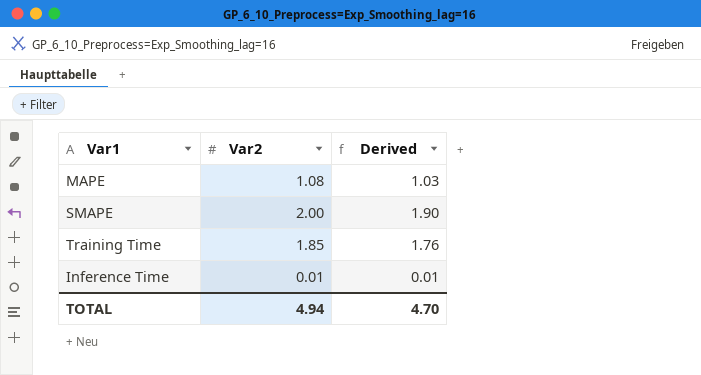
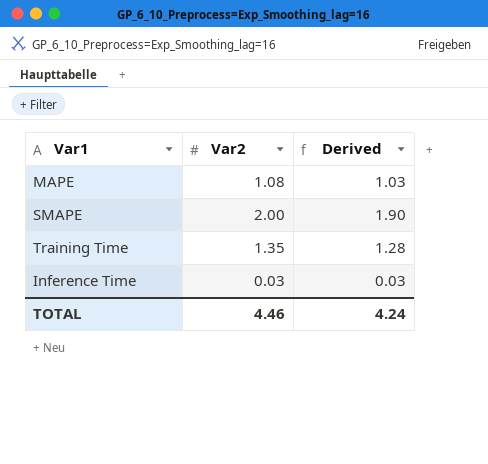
Training Time | Var2: 1.85 -> 1.35
Training Time | Derived: 1.76 -> 1.28
Inference Time | Var2: 0.01 -> 0.03
Inference Time | Derived: 0.01 -> 0.03
TOTAL | Var2: 4.94 -> 4.46
TOTAL | Derived: 4.70 -> 4.24

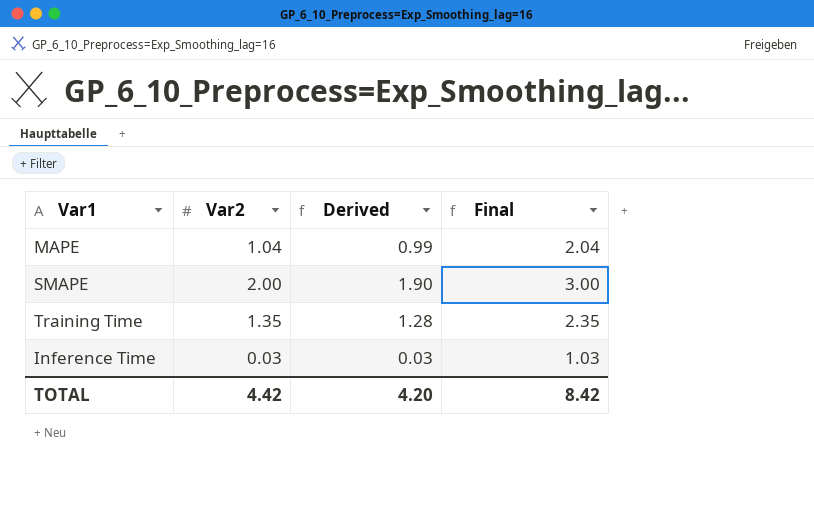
column Final | formula: none -> [Var2] + 1
MAPE | Var2: 1.08 -> 1.04
MAPE | Derived: 1.03 -> 0.99
TOTAL | Var2: 4.46 -> 4.42
TOTAL | Derived: 4.24 -> 4.20

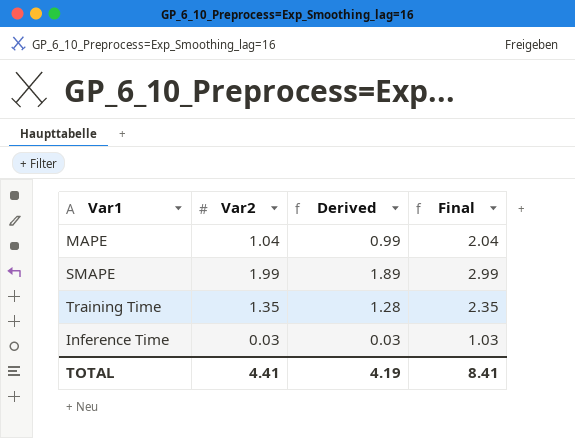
SMAPE | Var2: 2.00 -> 1.99
SMAPE | Derived: 1.90 -> 1.89
SMAPE | Final: 3.00 -> 2.99
TOTAL | Var2: 4.42 -> 4.41
TOTAL | Derived: 4.20 -> 4.19
TOTAL | Final: 8.42 -> 8.41

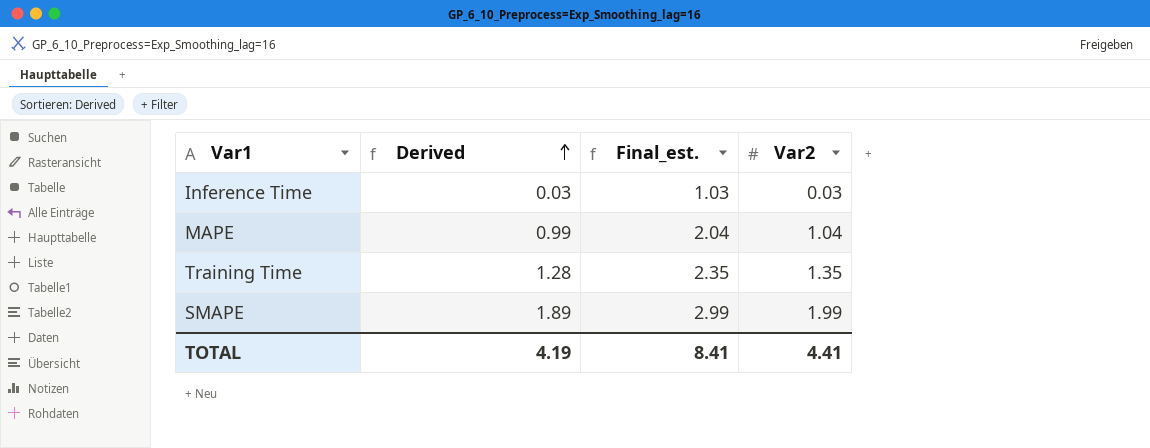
row order: none -> Derived ascending
column name: Final -> Final_est.
column Var2 | position: 2 -> 4

